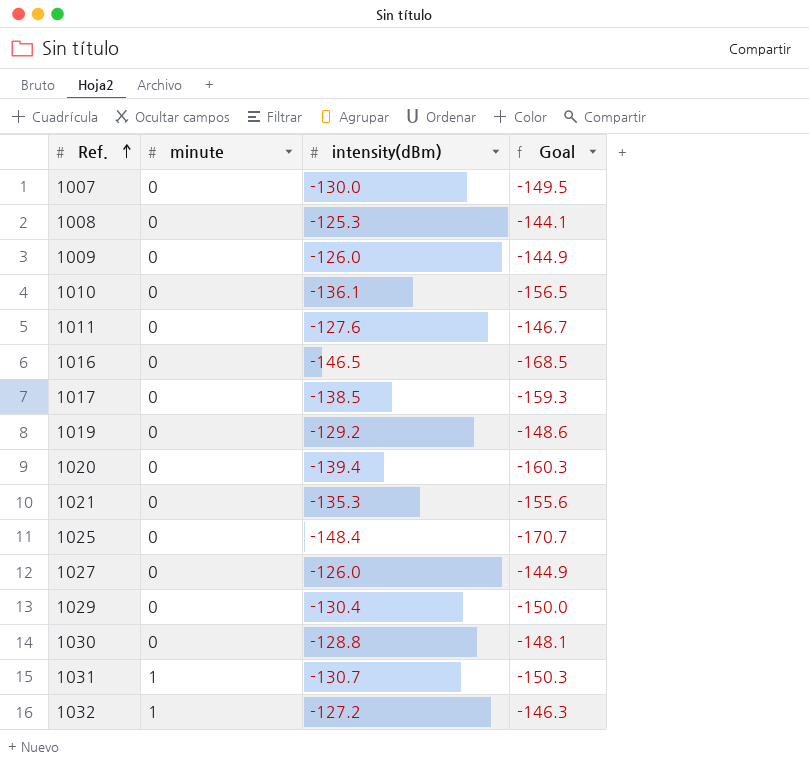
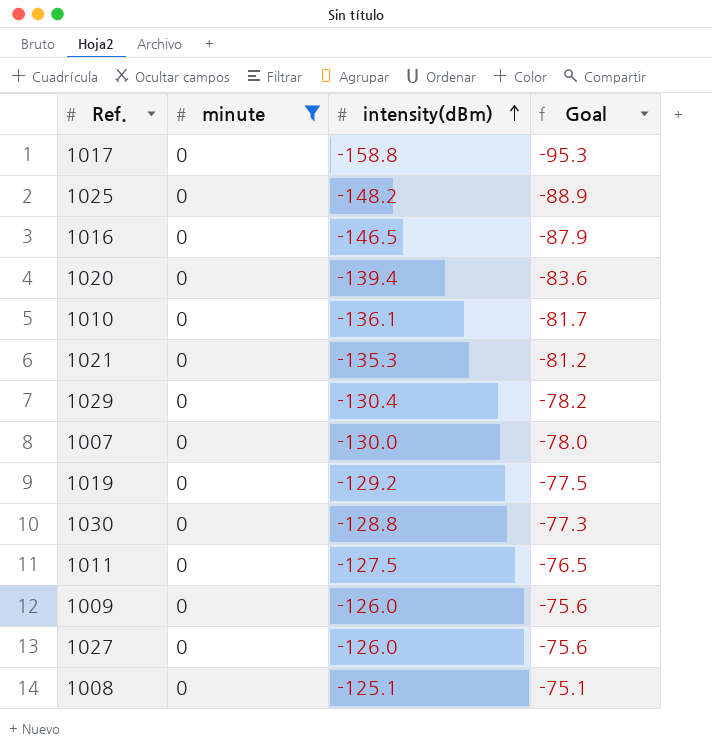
filter: none -> minute = 0
row order: Ref. ascending -> intensity(dBm) ascending
column Goal | formula: [intensity(dBm)] * 1.15 -> [intensity(dBm)] * 0.6
1017 | intensity(dBm): -138.5 -> -158.8
1025 | intensity(dBm): -148.4 -> -148.2
1011 | intensity(dBm): -127.6 -> -127.5
1008 | intensity(dBm): -125.3 -> -125.1

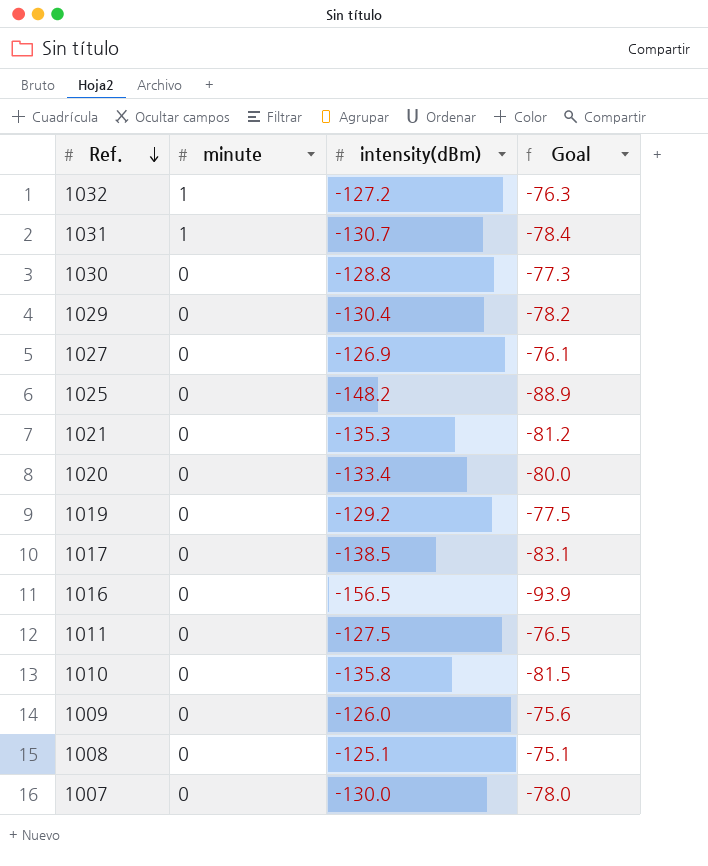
filter: minute = 0 -> none
row order: intensity(dBm) ascending -> Ref. descending
1027 | intensity(dBm): -126.0 -> -126.9
1027 | Goal: -75.6 -> -76.1
1020 | intensity(dBm): -139.4 -> -133.4
1020 | Goal: -83.6 -> -80.0
1017 | intensity(dBm): -158.8 -> -138.5
1017 | Goal: -95.3 -> -83.1
1016 | intensity(dBm): -146.5 -> -156.5
1016 | Goal: -87.9 -> -93.9
1010 | intensity(dBm): -136.1 -> -135.8
1010 | Goal: -81.7 -> -81.5

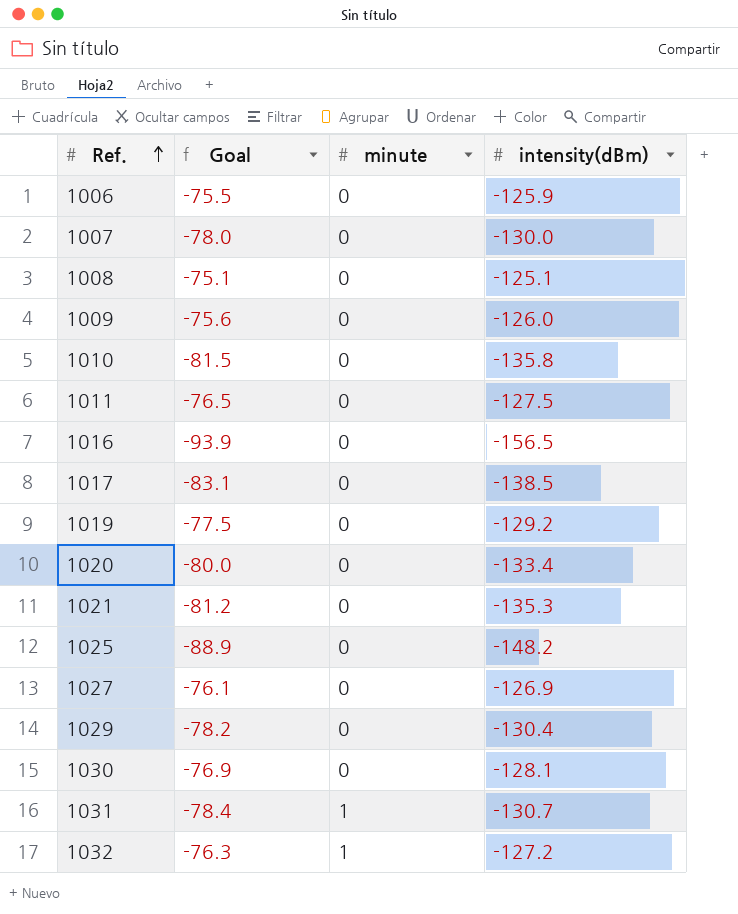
row order: Ref. descending -> Ref. ascending
column Goal | position: 4 -> 2
row 1006: none -> -75.5 | 0 | -125.9
1030 | Goal: -77.3 -> -76.9
1030 | intensity(dBm): -128.8 -> -128.1

